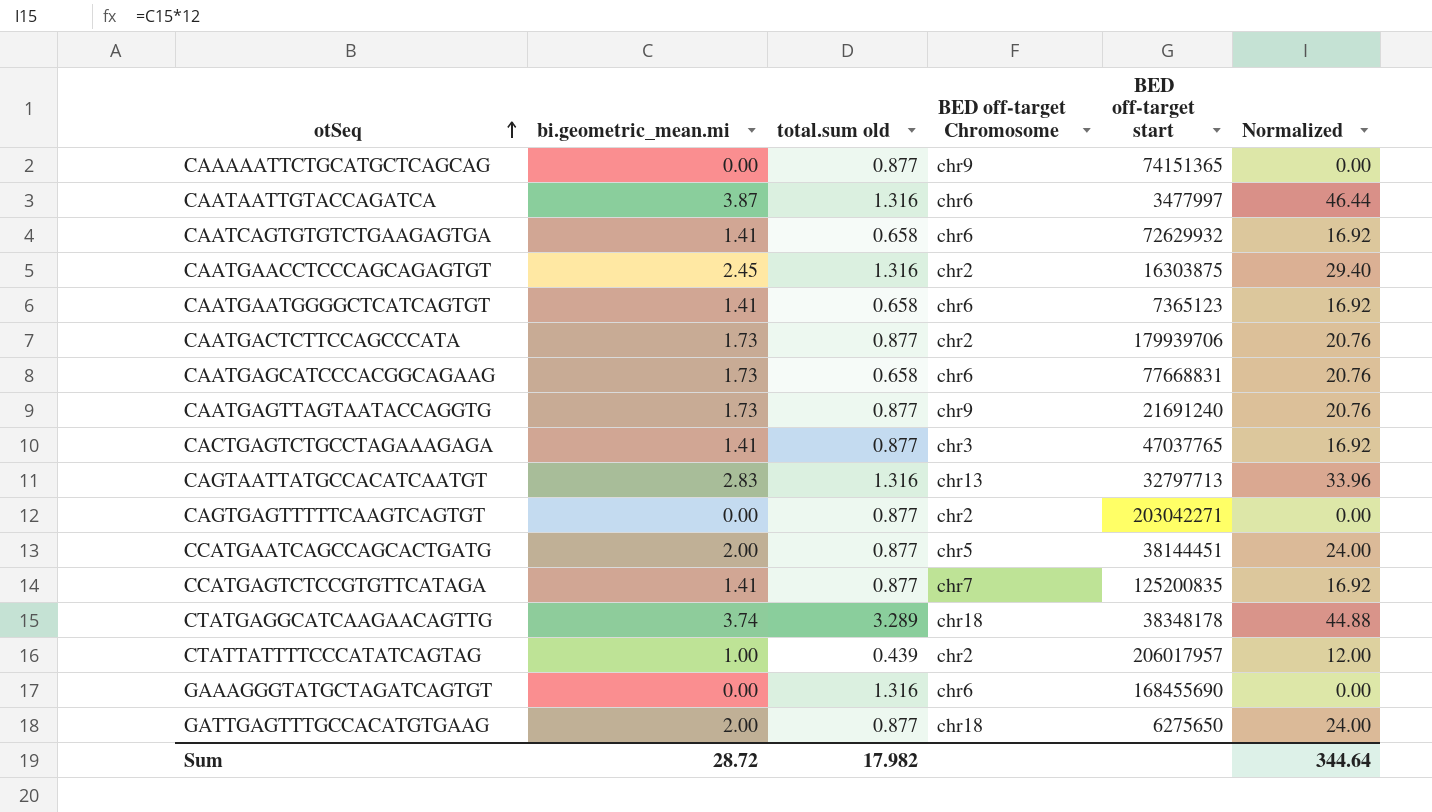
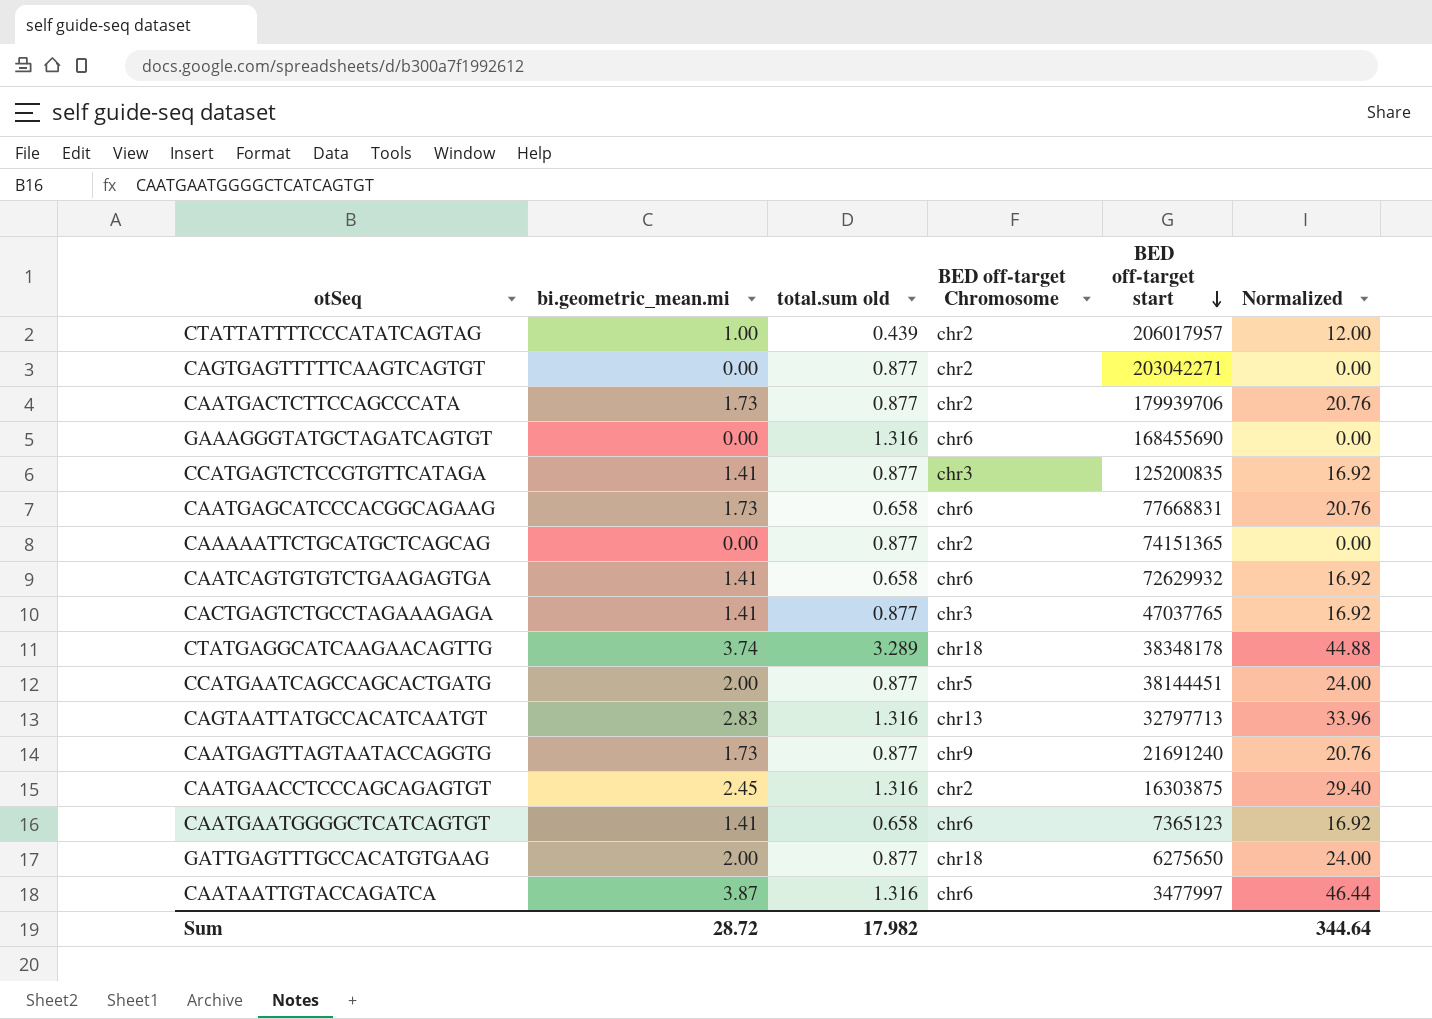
row order: otSeq ascending -> BED off-target start descending
CCATGAGTCTCCGTGTTCATAGA | BED off-target Chromosome: chr7 -> chr3
CAAAAATTCTGCATGCTCAGCAG | BED off-target Chromosome: chr9 -> chr2

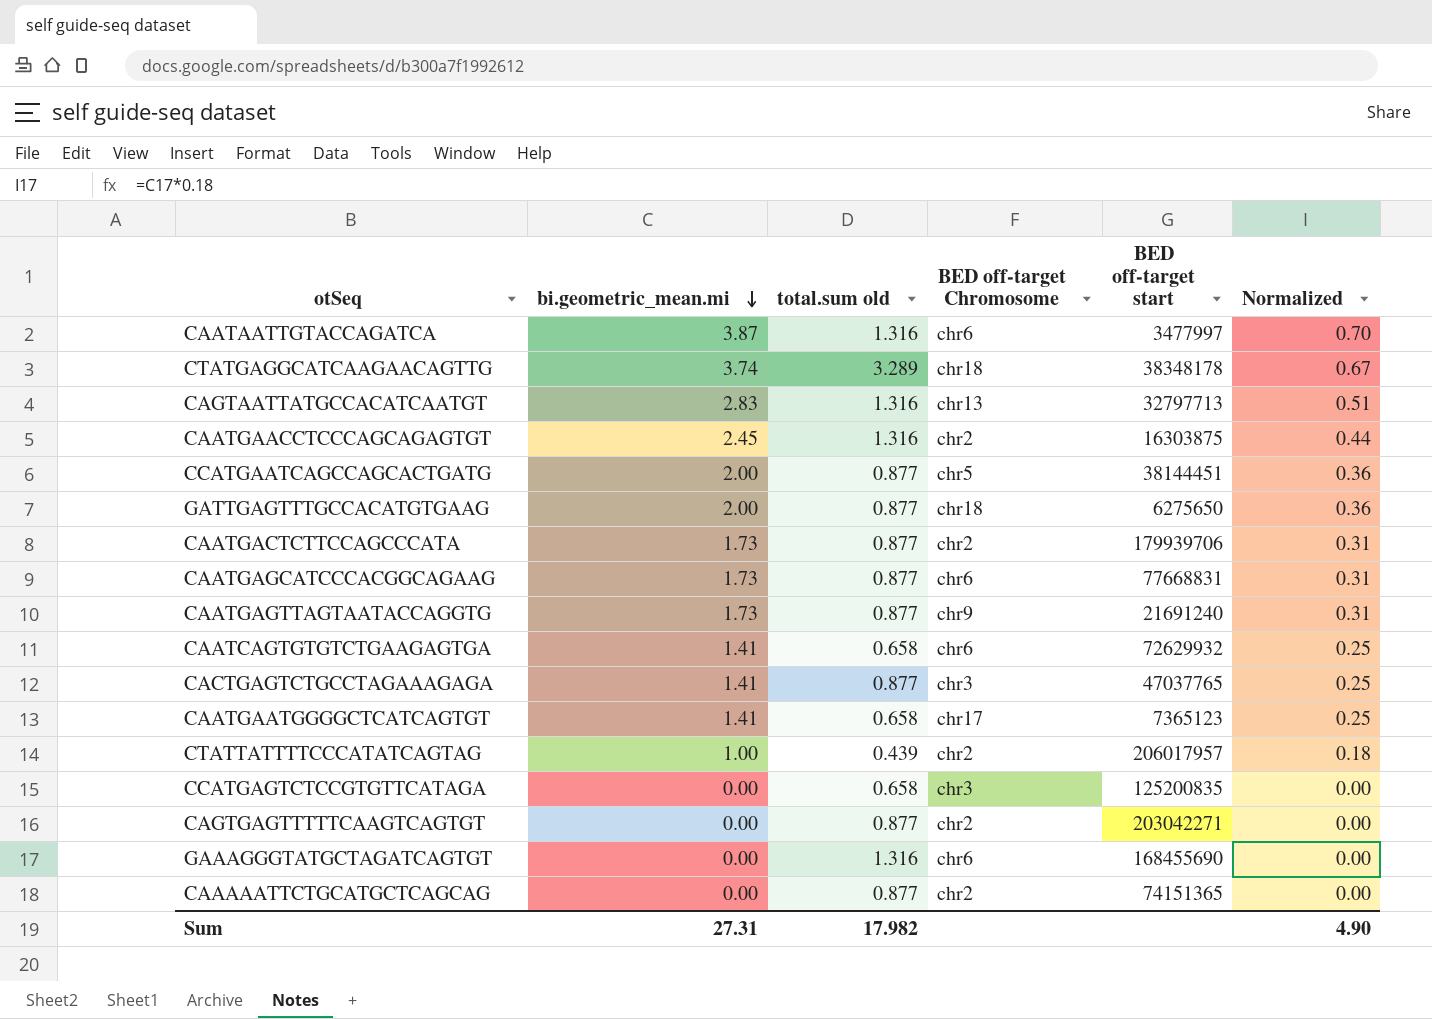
row order: BED off-target start descending -> bi.geometric_mean.mi descending
column Normalized | formula: [bi.geometric_mean.mi] * 12 -> [bi.geometric_mean.mi] * 0.18
CAATGAGCATCCCACGGCAGAAG | total.sum old: 0.658 -> 0.877
CAATGAATGGGGCTCATCAGTGT | BED off-target Chromosome: chr6 -> chr17
CCATGAGTCTCCGTGTTCATAGA | bi.geometric_mean.mi: 1.41 -> 0.00
CCATGAGTCTCCGTGTTCATAGA | total.sum old: 0.877 -> 0.658
Sum | bi.geometric_mean.mi: 28.72 -> 27.31
Sum | Normalized: 344.64 -> 4.90

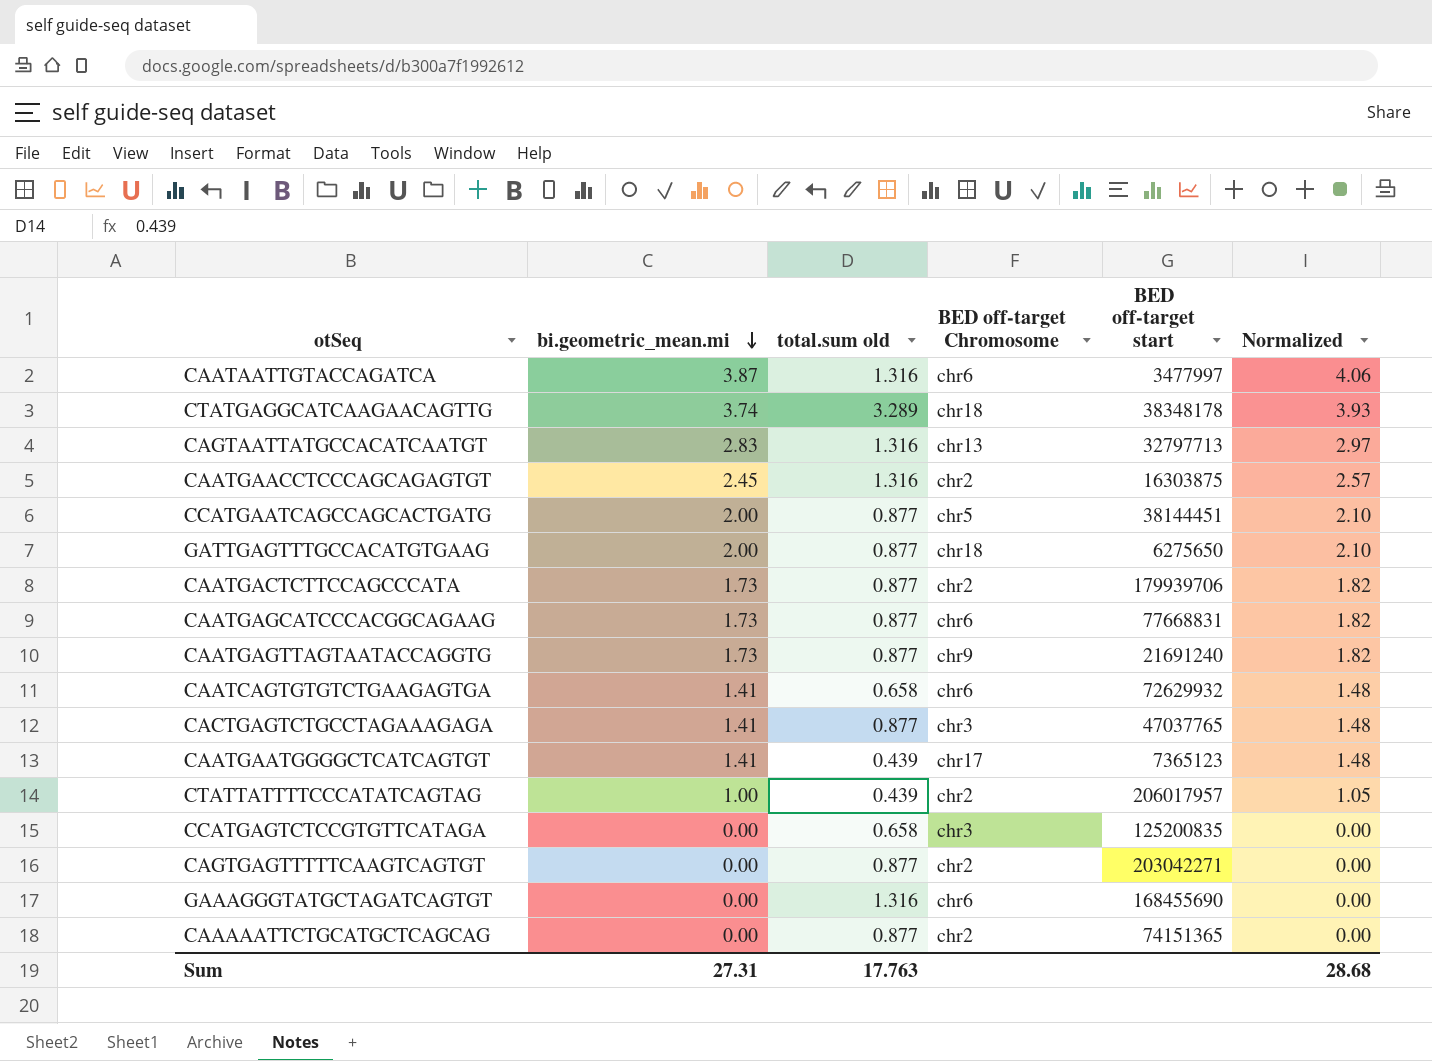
column Normalized | formula: [bi.geometric_mean.mi] * 0.18 -> [bi.geometric_mean.mi] * 1.05
CAATGAATGGGGCTCATCAGTGT | total.sum old: 0.658 -> 0.439
Sum | total.sum old: 17.982 -> 17.763
Sum | Normalized: 4.90 -> 28.68

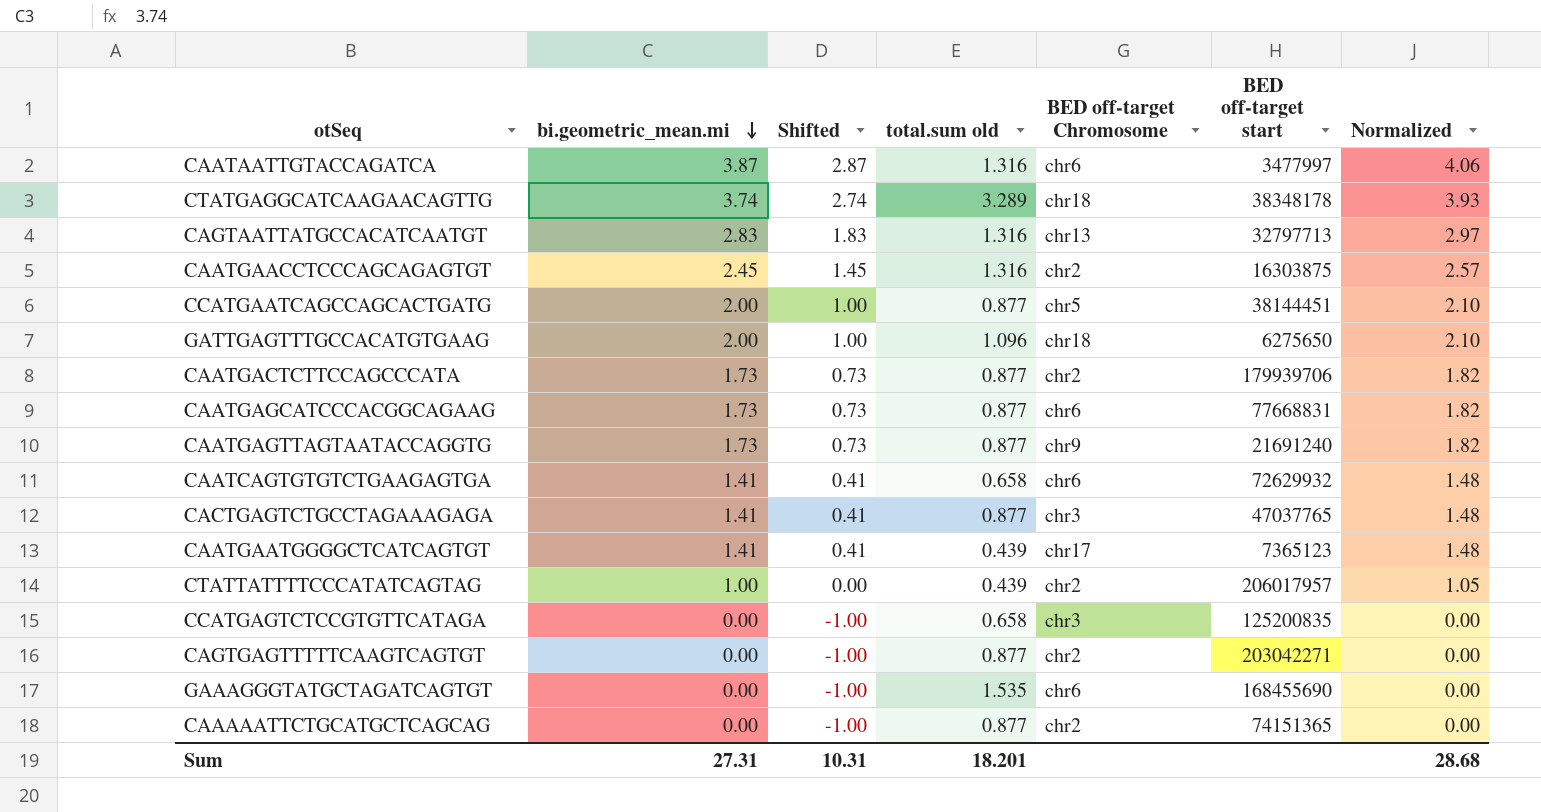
column Shifted | formula: none -> [bi.geometric_mean.mi] - 1
GATTGAGTTTGCCACATGTGAAG | total.sum old: 0.877 -> 1.096
GAAAGGGTATGCTAGATCAGTGT | total.sum old: 1.316 -> 1.535
Sum | total.sum old: 17.763 -> 18.201

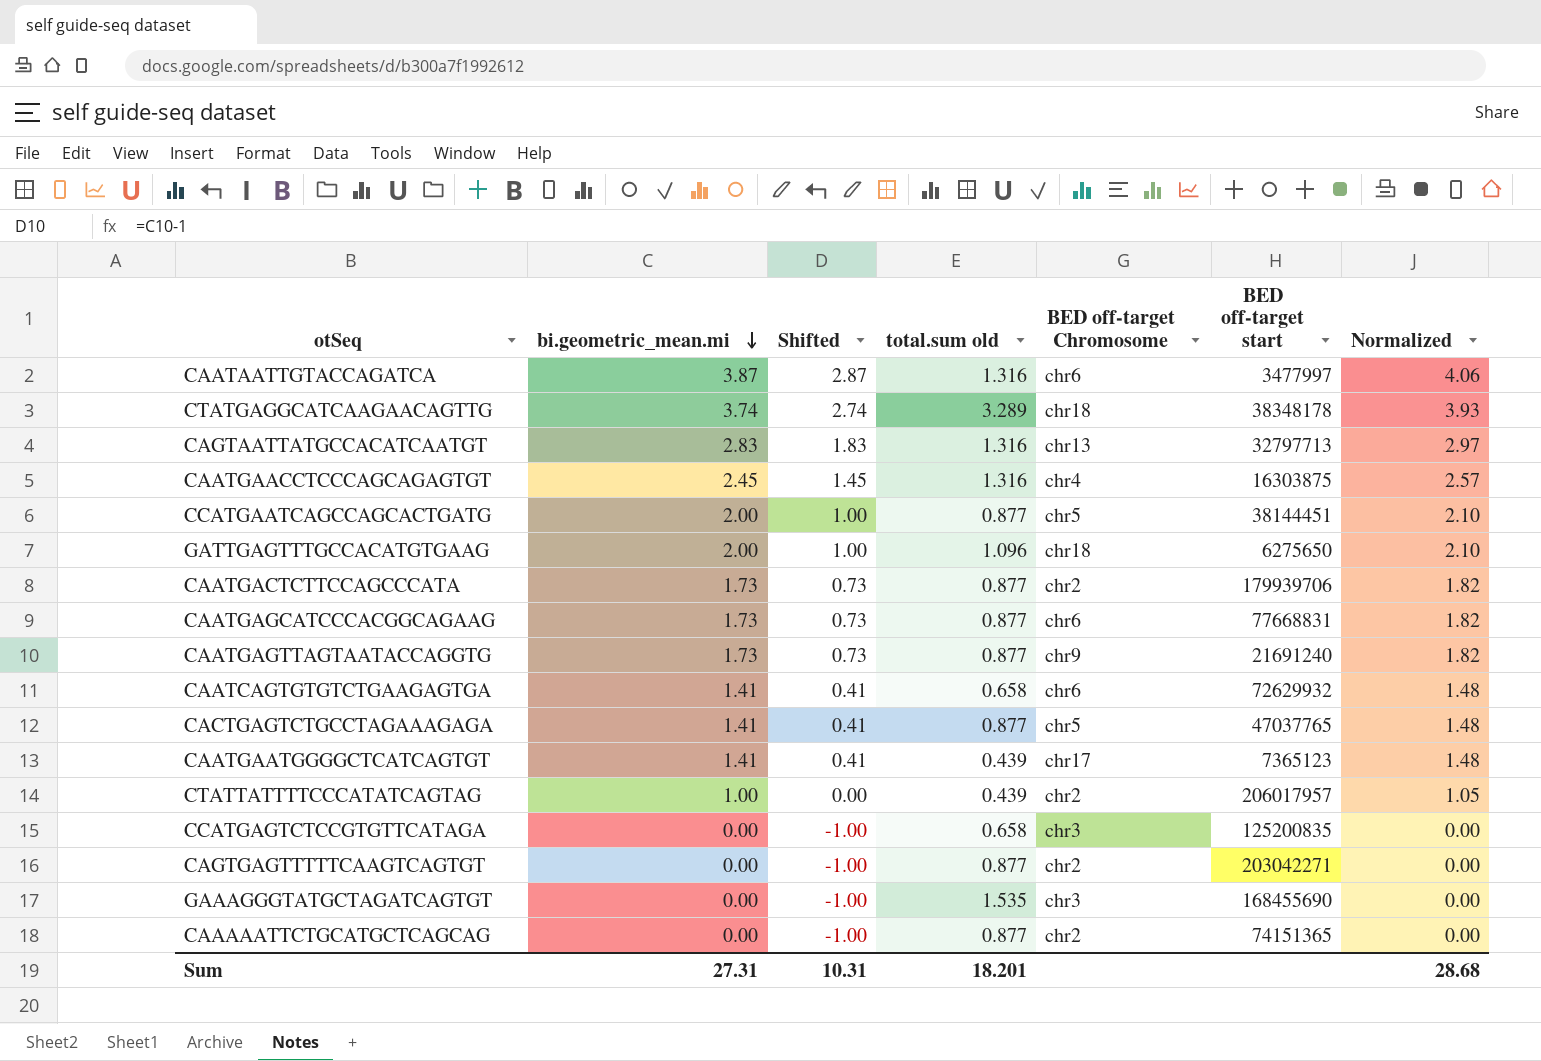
CAATGAACCTCCCAGCAGAGTGT | BED off-target Chromosome: chr2 -> chr4
CACTGAGTCTGCCTAGAAAGAGA | BED off-target Chromosome: chr3 -> chr5
GAAAGGGTATGCTAGATCAGTGT | BED off-target Chromosome: chr6 -> chr3

